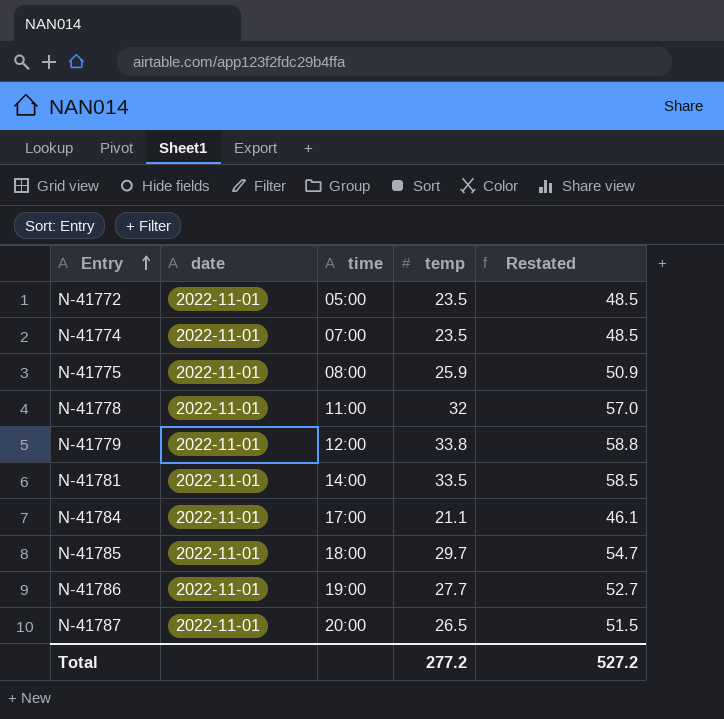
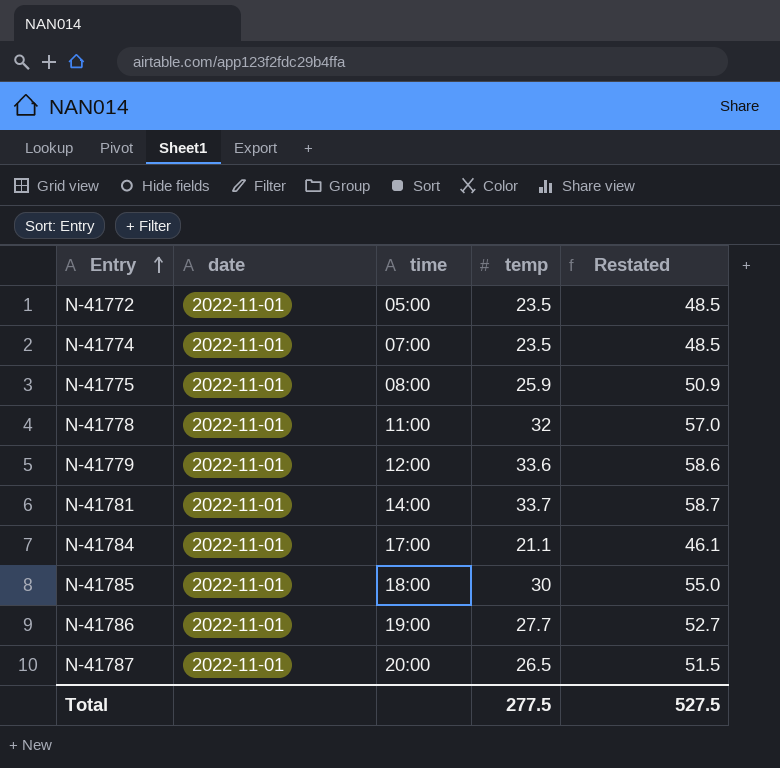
N-41779 | temp: 33.8 -> 33.6
N-41779 | Restated: 58.8 -> 58.6
N-41781 | temp: 33.5 -> 33.7
N-41781 | Restated: 58.5 -> 58.7
N-41785 | temp: 29.7 -> 30
N-41785 | Restated: 54.7 -> 55.0
Total | temp: 277.2 -> 277.5
Total | Restated: 527.2 -> 527.5

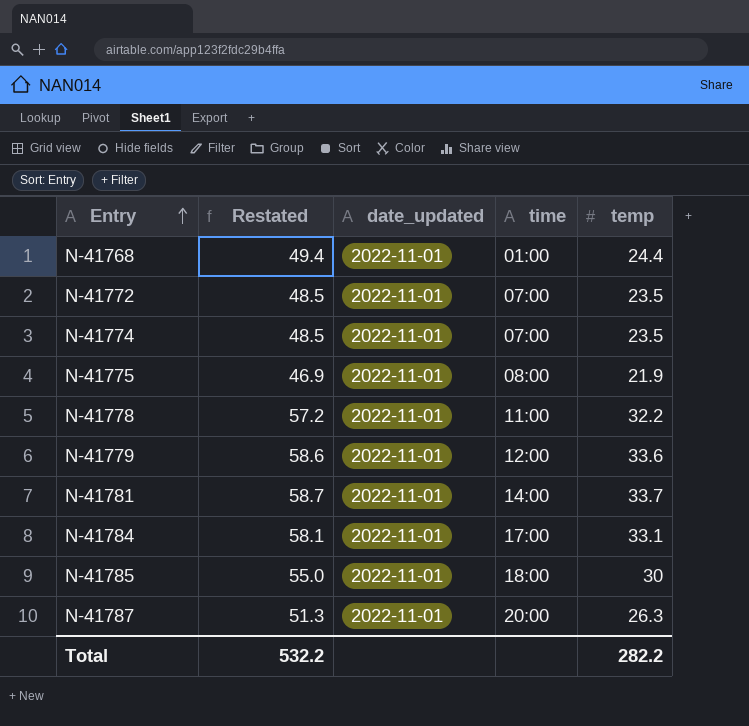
column Restated | position: 5 -> 2
column name: date -> date_updated
row N-41786: 2022-11-01 | 19:00 | 27.7 | 52.7 -> none
row N-41768: none -> 49.4 | 2022-11-01 | 01:00 | 24.4
N-41772 | time: 05:00 -> 07:00
N-41775 | Restated: 50.9 -> 46.9
N-41775 | temp: 25.9 -> 21.9
N-41778 | Restated: 57.0 -> 57.2
N-41778 | temp: 32 -> 32.2
N-41784 | Restated: 46.1 -> 58.1
N-41784 | temp: 21.1 -> 33.1
N-41787 | Restated: 51.5 -> 51.3
N-41787 | temp: 26.5 -> 26.3
Total | Restated: 527.5 -> 532.2
Total | temp: 277.5 -> 282.2

